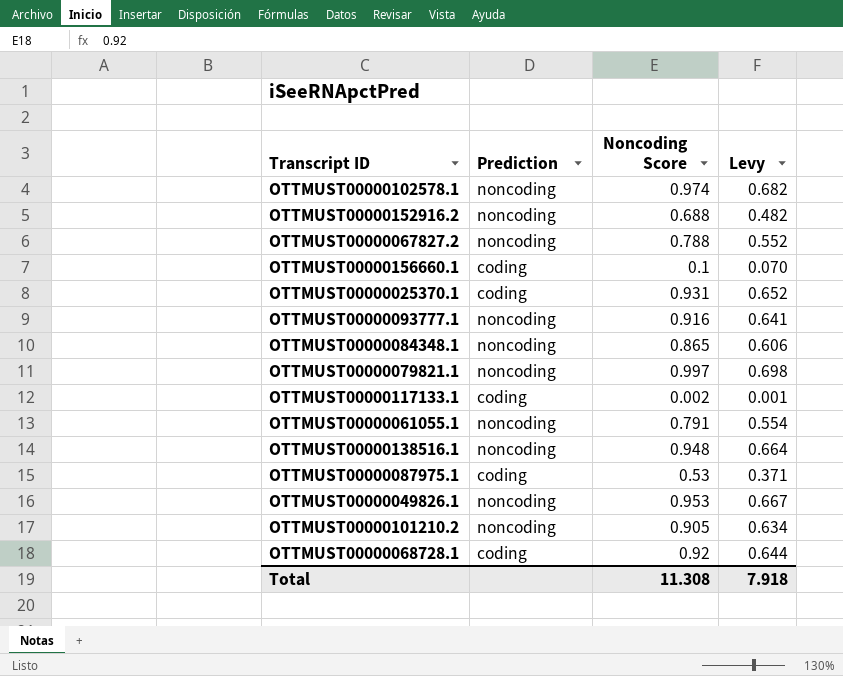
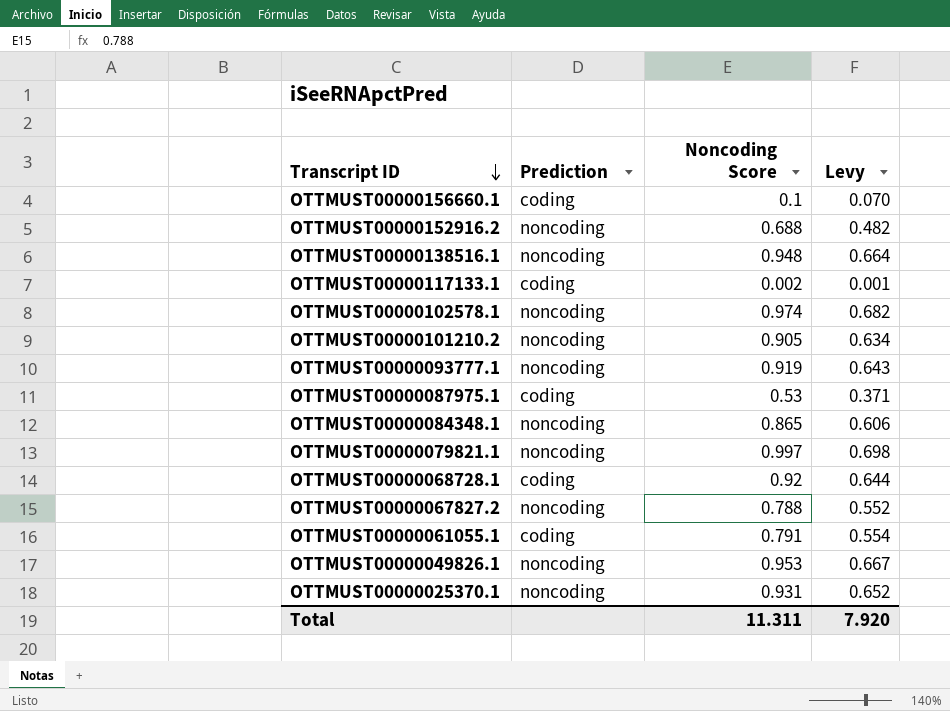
row order: none -> Transcript ID descending
OTTMUST00000093777.1 | Noncoding Score: 0.916 -> 0.919
OTTMUST00000093777.1 | Levy: 0.641 -> 0.643
OTTMUST00000061055.1 | Prediction: noncoding -> coding
OTTMUST00000025370.1 | Prediction: coding -> noncoding
Total | Noncoding Score: 11.308 -> 11.311
Total | Levy: 7.918 -> 7.920

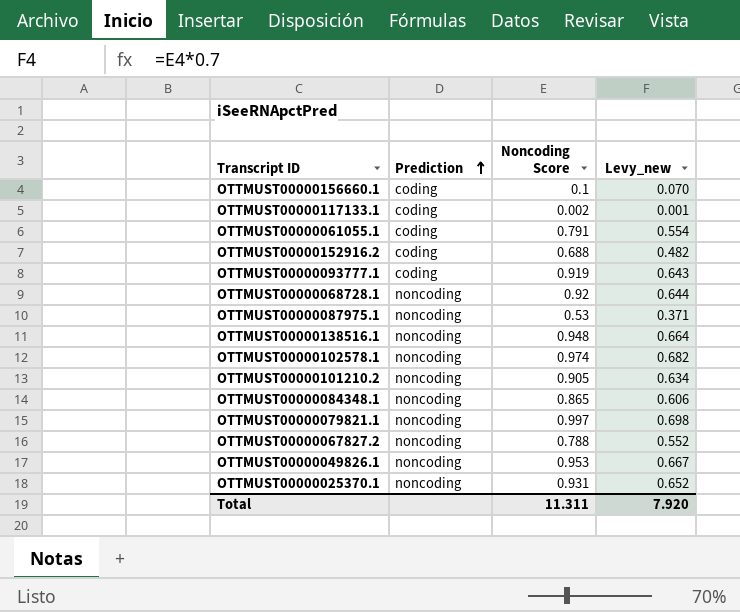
row order: Transcript ID descending -> Prediction ascending
column name: Levy -> Levy_new
OTTMUST00000152916.2 | Prediction: noncoding -> coding
OTTMUST00000093777.1 | Prediction: noncoding -> coding
OTTMUST00000068728.1 | Prediction: coding -> noncoding
OTTMUST00000087975.1 | Prediction: coding -> noncoding

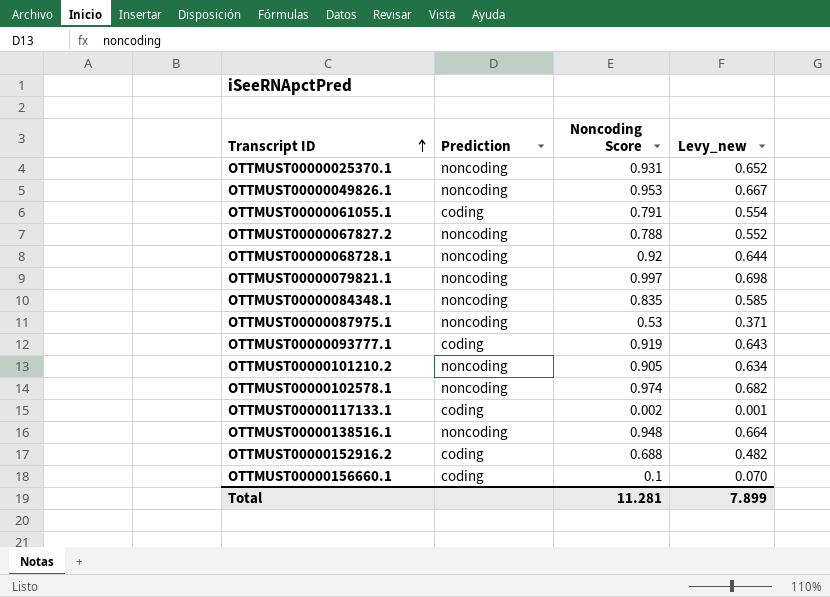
row order: Prediction ascending -> Transcript ID ascending
OTTMUST00000084348.1 | Noncoding Score: 0.865 -> 0.835
OTTMUST00000084348.1 | Levy_new: 0.606 -> 0.585
Total | Noncoding Score: 11.311 -> 11.281
Total | Levy_new: 7.920 -> 7.899

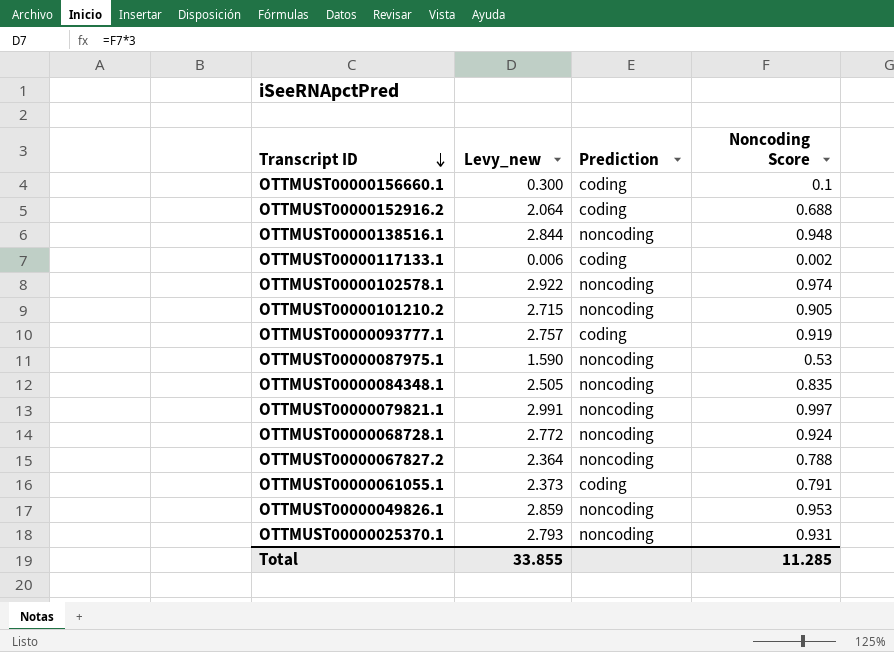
row order: Transcript ID ascending -> Transcript ID descending
column Levy_new | formula: [Noncoding Score] * 0.7 -> [Noncoding Score] * 3
column Levy_new | position: 4 -> 2
OTTMUST00000068728.1 | Noncoding Score: 0.92 -> 0.924
Total | Levy_new: 7.899 -> 33.855
Total | Noncoding Score: 11.281 -> 11.285

